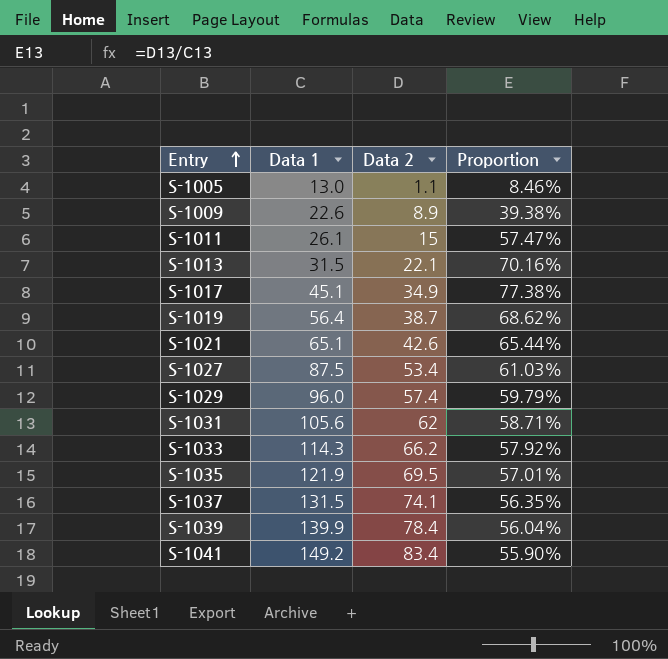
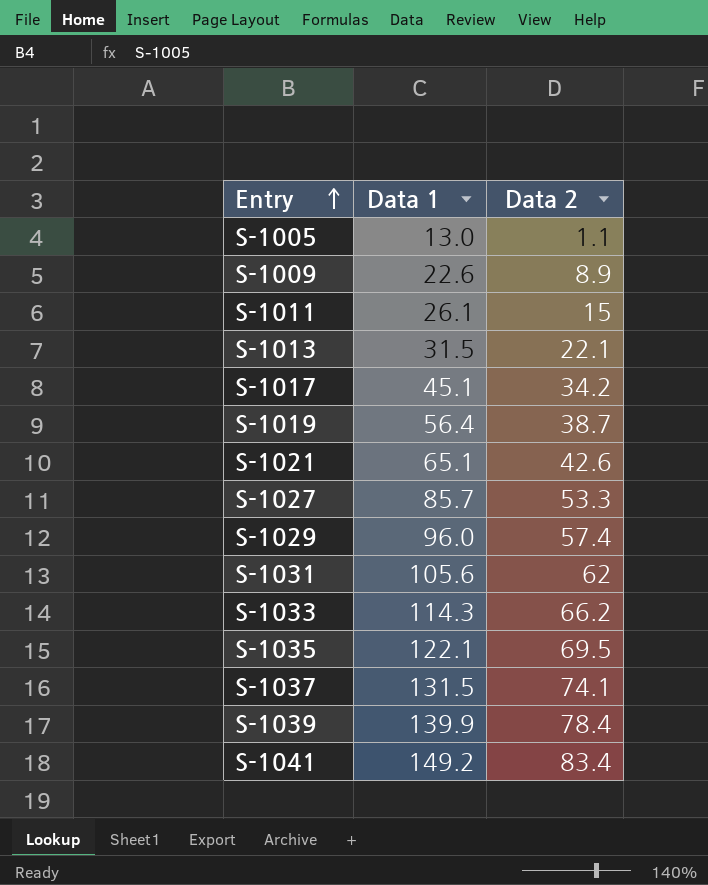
column Proportion | formula: [Data 2] / [Data 1] -> none
S-1017 | Data 2: 34.9 -> 34.2
S-1027 | Data 1: 87.5 -> 85.7
S-1027 | Data 2: 53.4 -> 53.3
S-1035 | Data 1: 121.9 -> 122.1

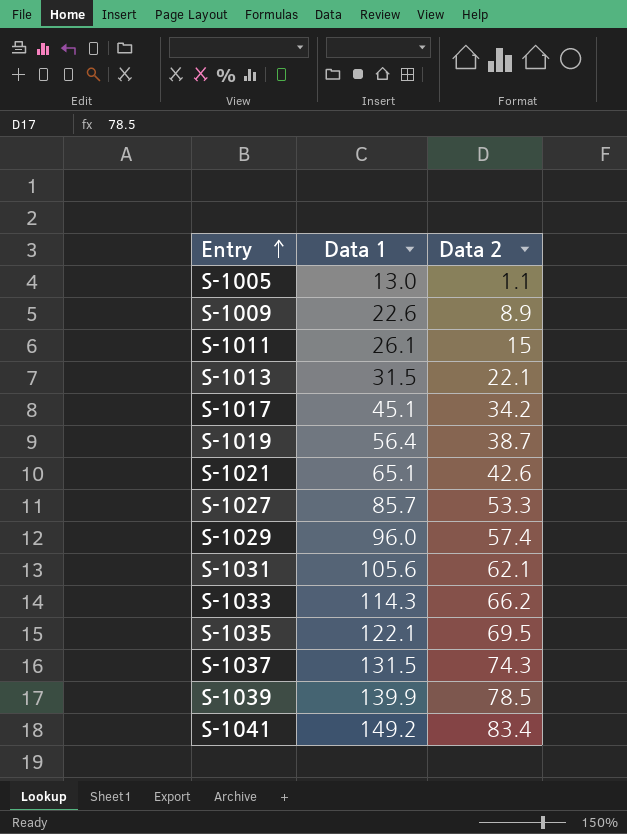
S-1031 | Data 2: 62 -> 62.1
S-1037 | Data 2: 74.1 -> 74.3
S-1039 | Data 2: 78.4 -> 78.5

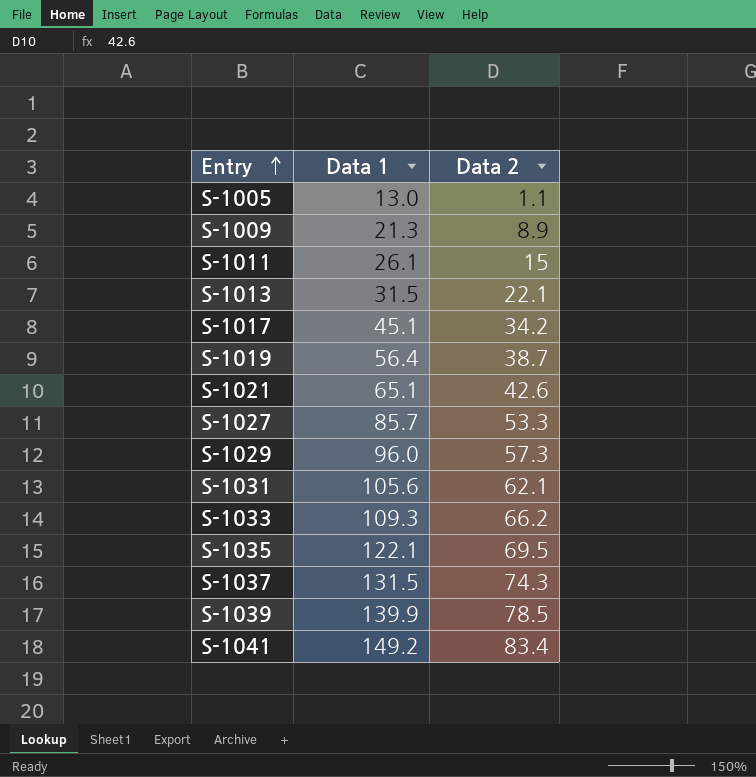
S-1009 | Data 1: 22.6 -> 21.3
S-1029 | Data 2: 57.4 -> 57.3
S-1033 | Data 1: 114.3 -> 109.3

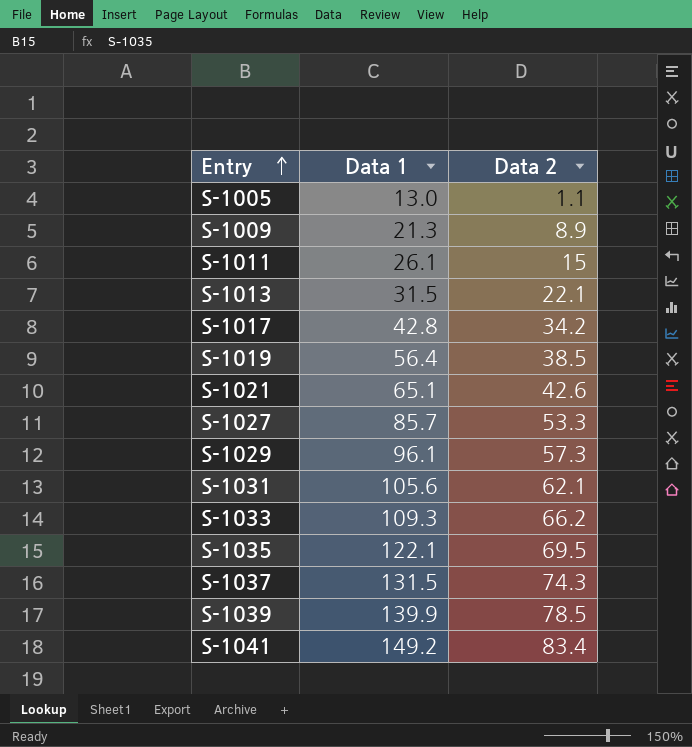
S-1017 | Data 1: 45.1 -> 42.8
S-1019 | Data 2: 38.7 -> 38.5
S-1029 | Data 1: 96.0 -> 96.1

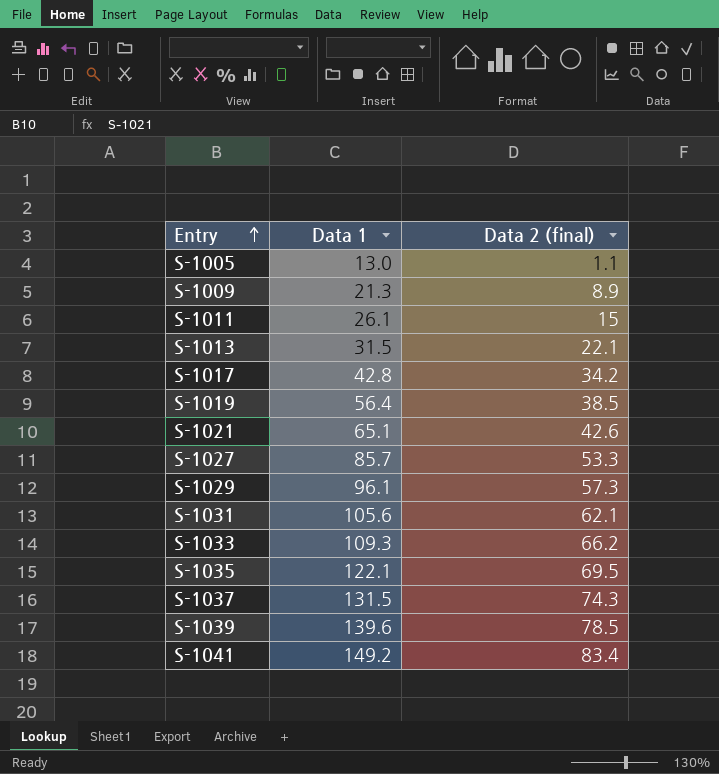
column name: Data 2 -> Data 2 (final)
S-1039 | Data 1: 139.9 -> 139.6

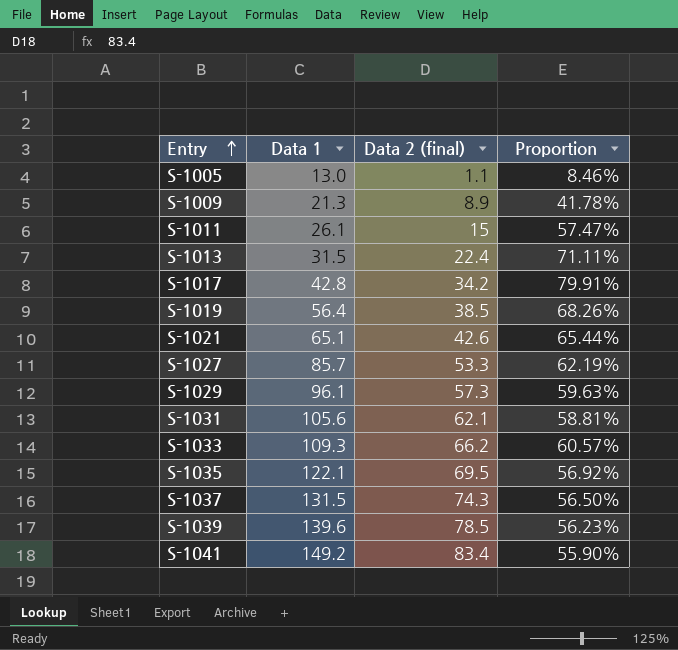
column Proportion | formula: none -> [Data 2 (final)] / [Data 1]
S-1013 | Data 2 (final): 22.1 -> 22.4

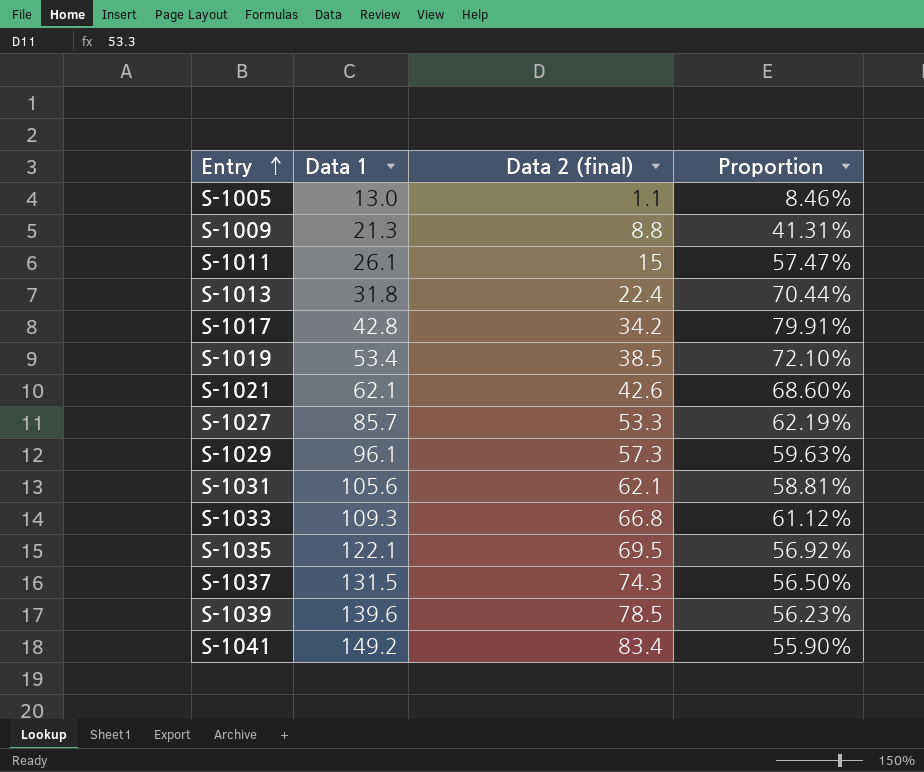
S-1009 | Data 2 (final): 8.9 -> 8.8
S-1009 | Proportion: 41.78% -> 41.31%
S-1013 | Data 1: 31.5 -> 31.8
S-1013 | Proportion: 71.11% -> 70.44%
S-1019 | Data 1: 56.4 -> 53.4
S-1019 | Proportion: 68.26% -> 72.10%
S-1021 | Data 1: 65.1 -> 62.1
S-1021 | Proportion: 65.44% -> 68.60%
S-1033 | Data 2 (final): 66.2 -> 66.8
S-1033 | Proportion: 60.57% -> 61.12%

